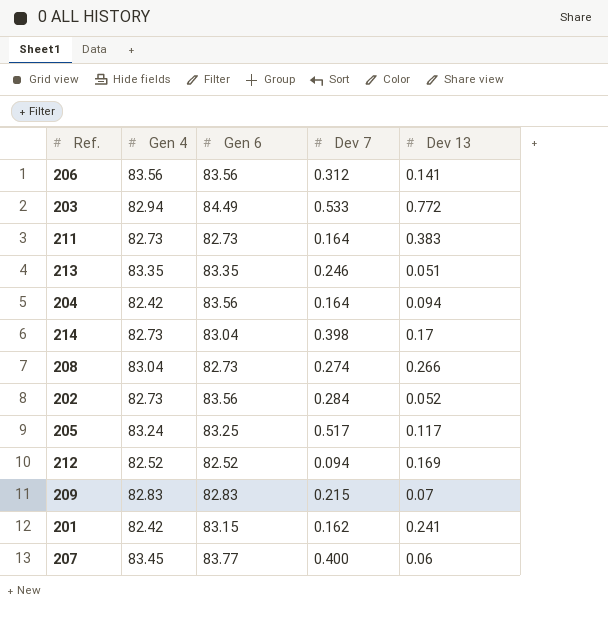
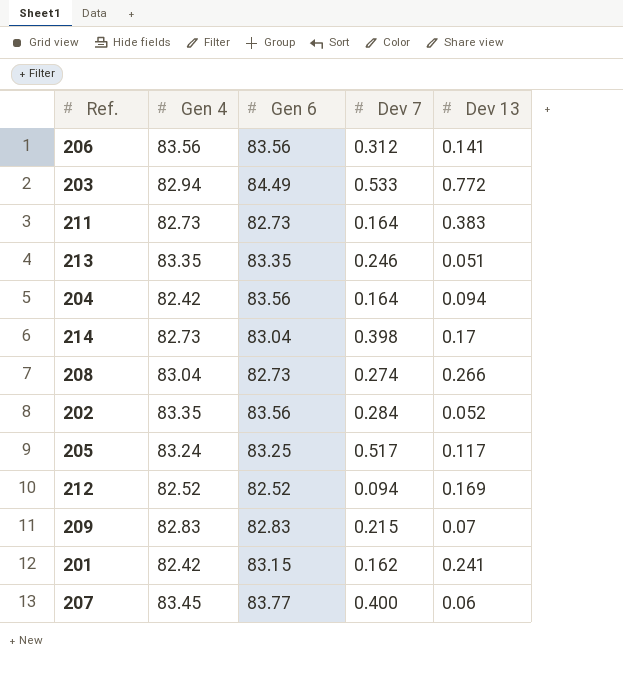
202 | Gen 4: 82.73 -> 83.35

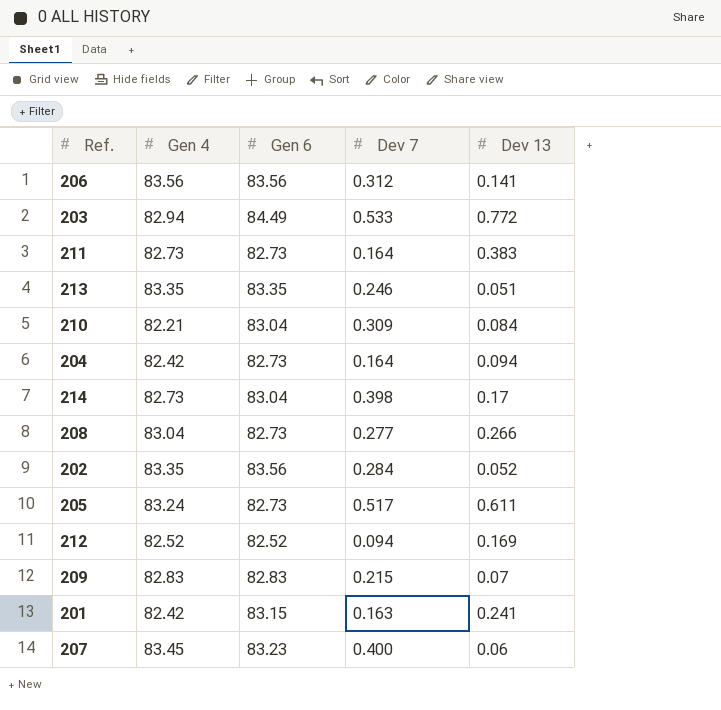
row 210: none -> 82.21 | 83.04 | 0.309 | 0.084
204 | Gen 6: 83.56 -> 82.73
208 | Dev 7: 0.274 -> 0.277
205 | Gen 6: 83.25 -> 82.73
205 | Dev 13: 0.117 -> 0.611
201 | Dev 7: 0.162 -> 0.163
207 | Gen 6: 83.77 -> 83.23

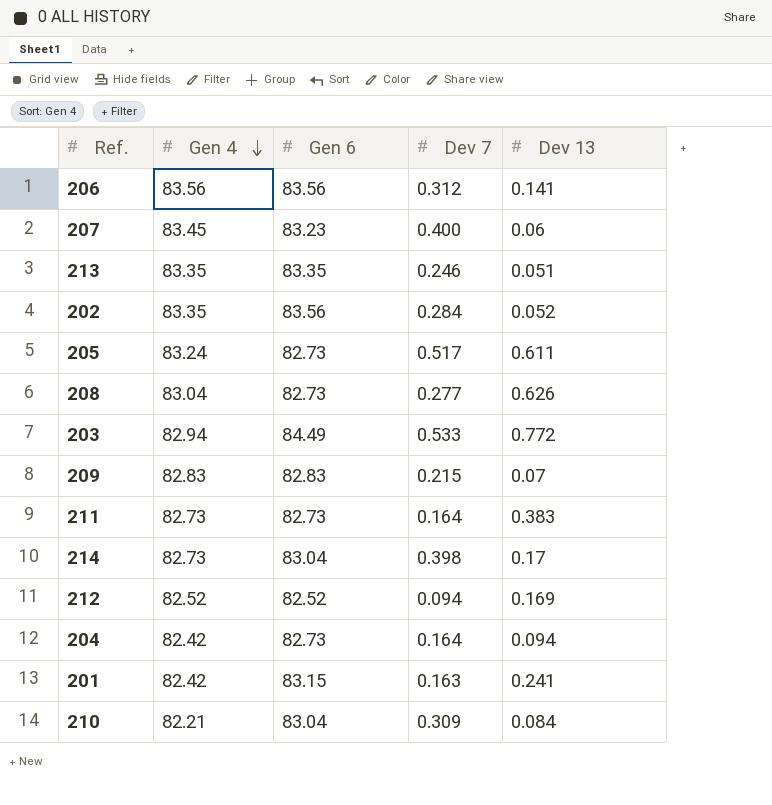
row order: none -> Gen 4 descending
208 | Dev 13: 0.266 -> 0.626

